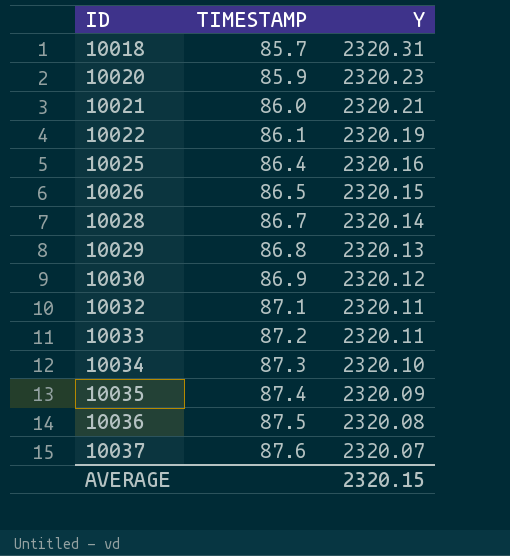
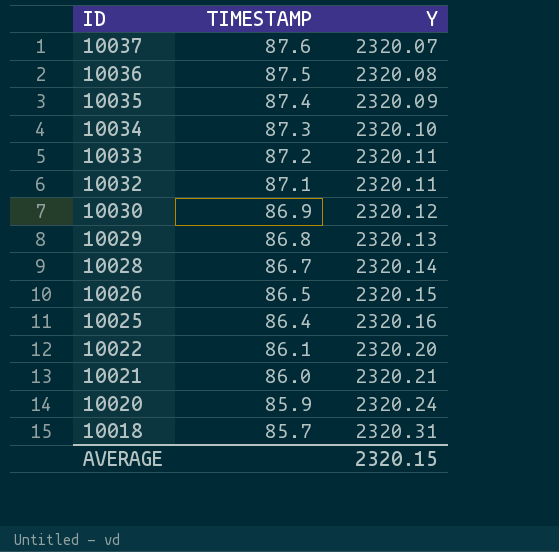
row order: ID ascending -> ID descending
10022 | Y: 2320.19 -> 2320.20
10020 | Y: 2320.23 -> 2320.24

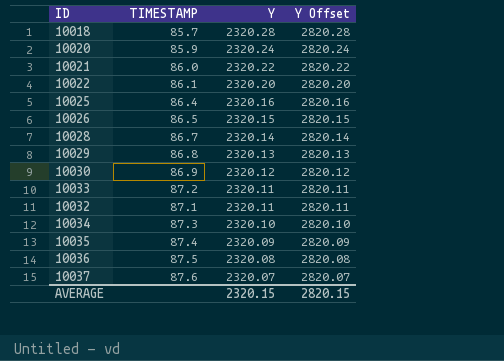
row order: ID descending -> Y descending
column Y Offset | formula: none -> [Y] + 500
10018 | Y: 2320.31 -> 2320.28
10021 | Y: 2320.21 -> 2320.22

